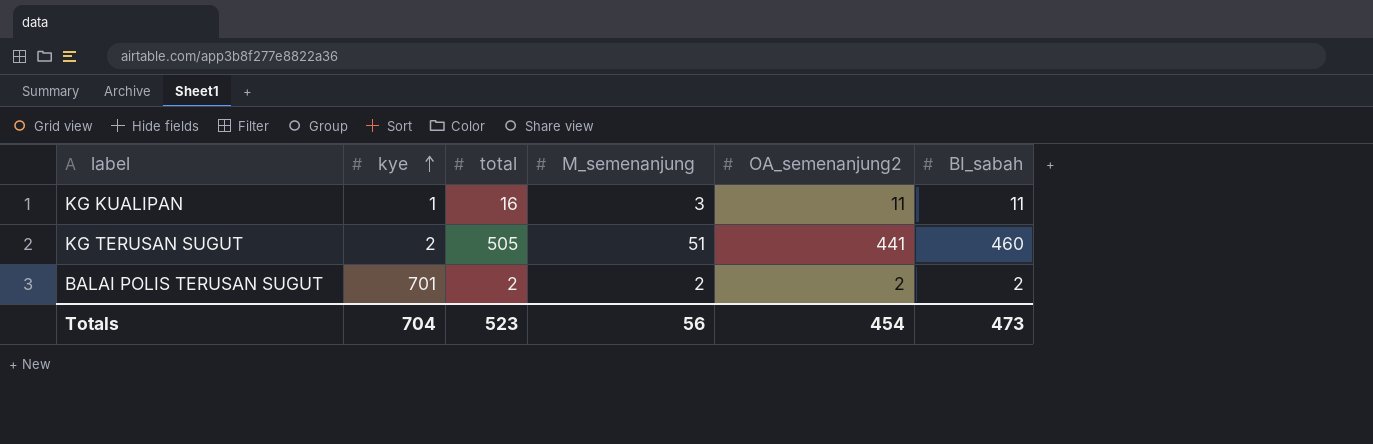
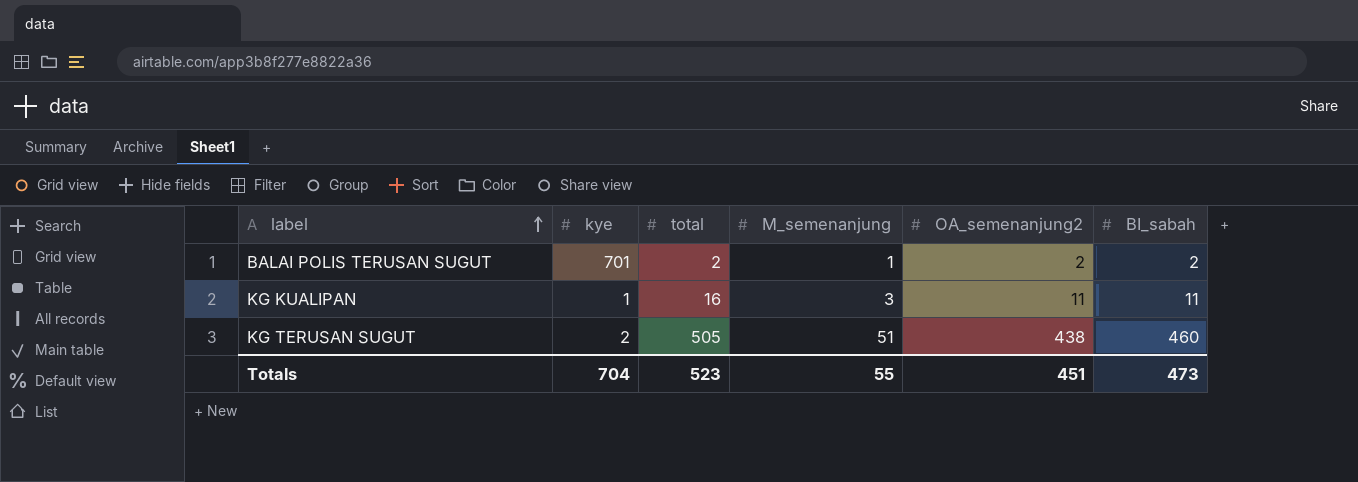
row order: kye ascending -> label ascending
BALAI POLIS TERUSAN SUGUT | M_semenanjung: 2 -> 1
KG TERUSAN SUGUT | OA_semenanjung2: 441 -> 438
Totals | M_semenanjung: 56 -> 55
Totals | OA_semenanjung2: 454 -> 451

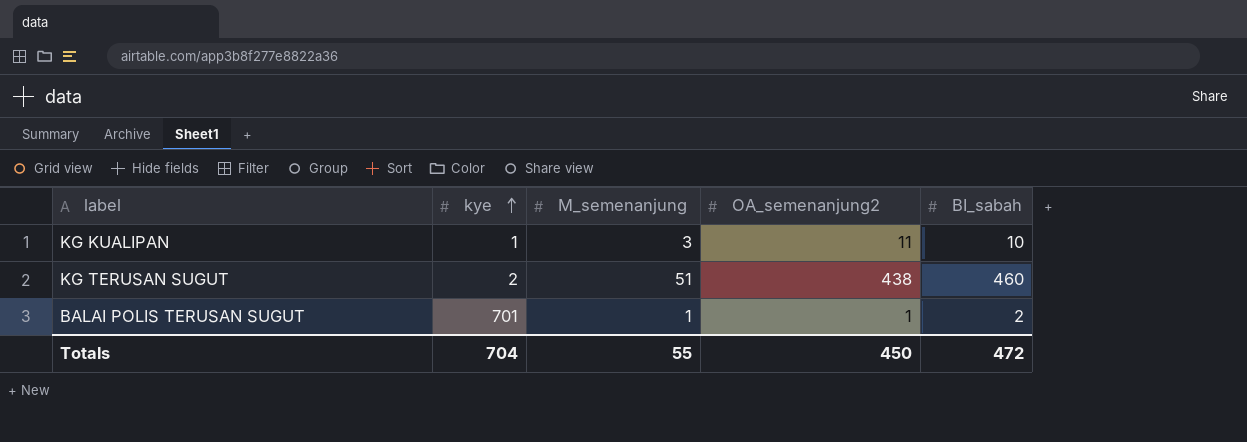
row order: label ascending -> kye ascending
column total | position: 3 -> none
KG KUALIPAN | BI_sabah: 11 -> 10
BALAI POLIS TERUSAN SUGUT | OA_semenanjung2: 2 -> 1
Totals | OA_semenanjung2: 451 -> 450
Totals | BI_sabah: 473 -> 472

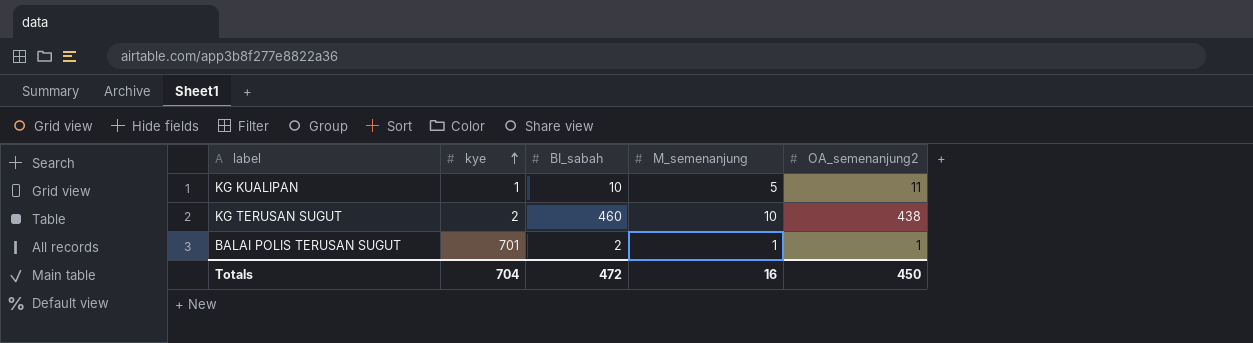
column BI_sabah | position: 5 -> 3
KG KUALIPAN | M_semenanjung: 3 -> 5
KG TERUSAN SUGUT | M_semenanjung: 51 -> 10
Totals | M_semenanjung: 55 -> 16

